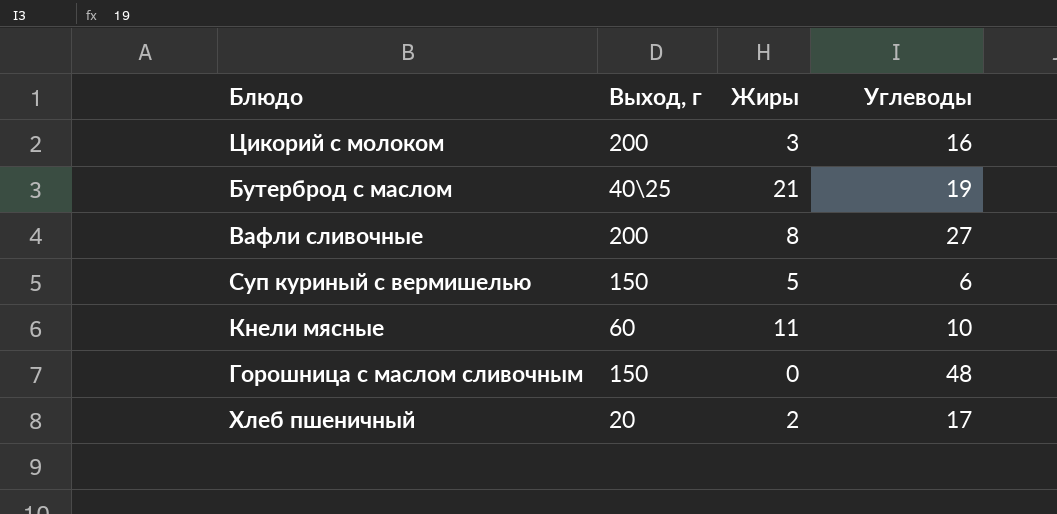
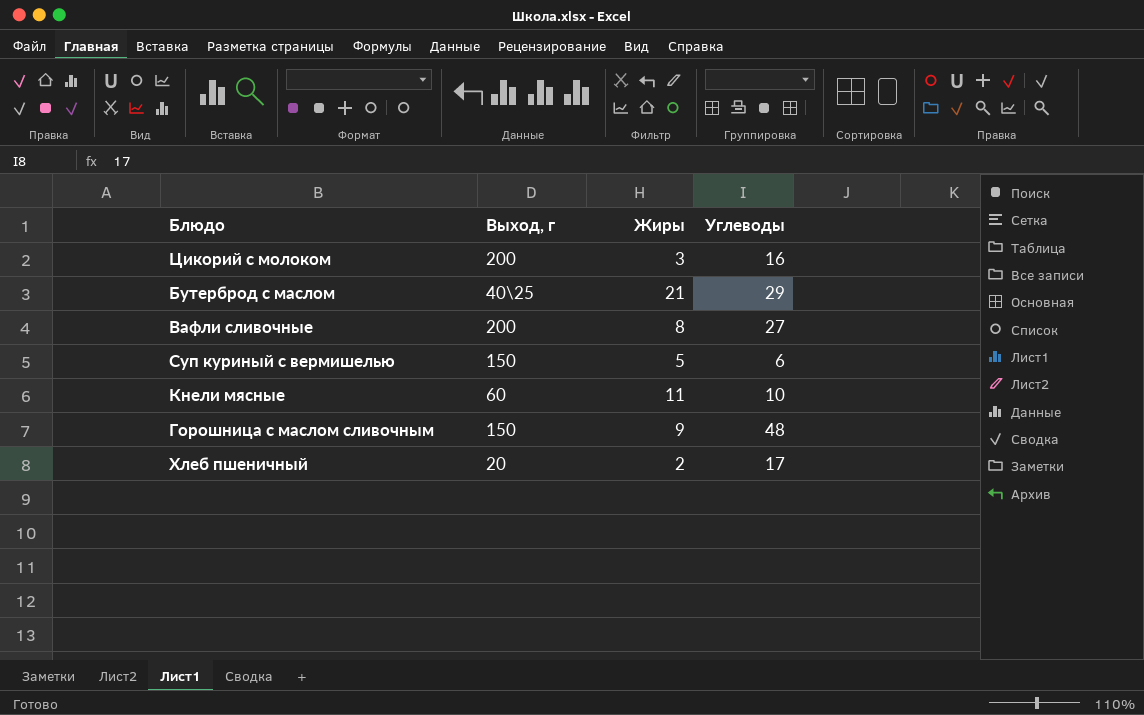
Бутерброд с маслом | Углеводы: 19 -> 29
Горошница с маслом сливочным | Жиры: 0 -> 9

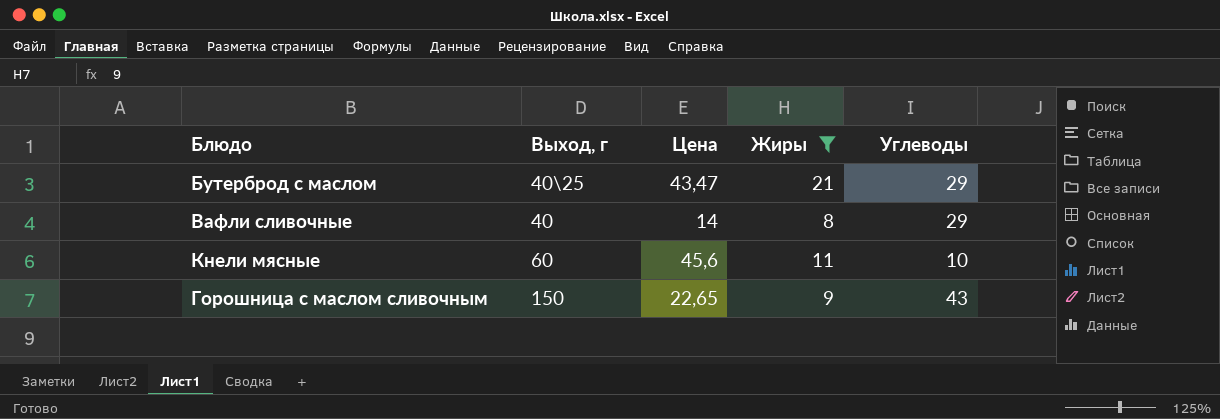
filter: none -> Жиры >= 8
column Цена | position: none -> 3
Вафли сливочные | Выход, г: 200 -> 40
Вафли сливочные | Углеводы: 27 -> 29
Горошница с маслом сливочным | Углеводы: 48 -> 43

